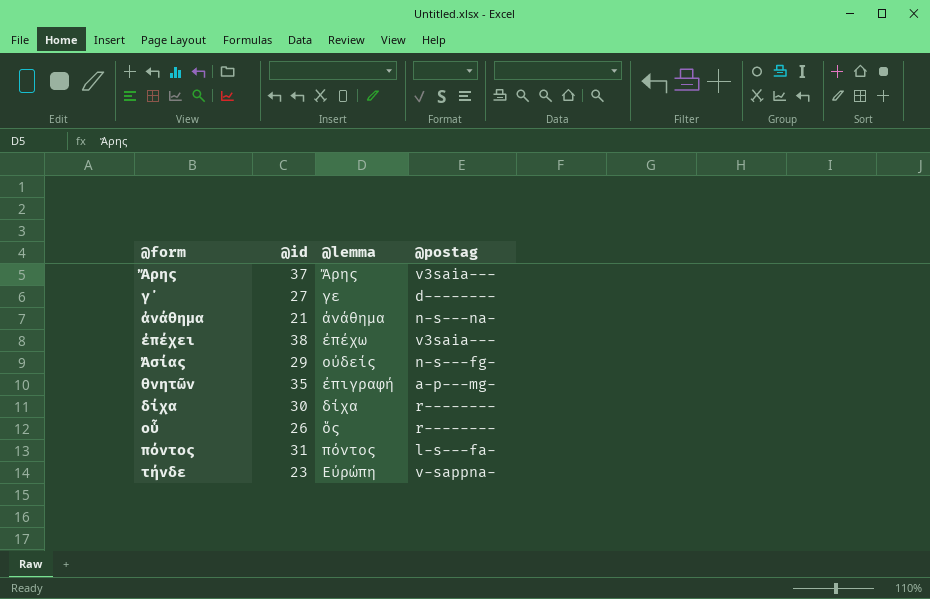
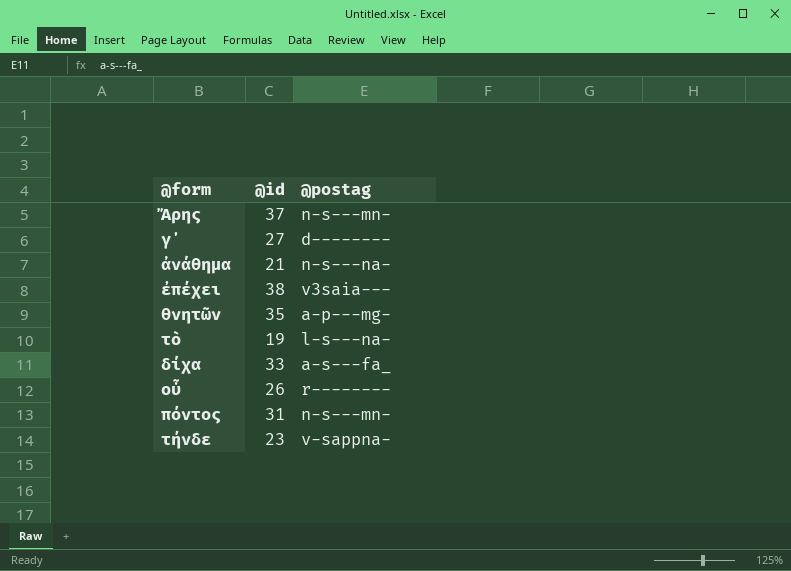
column @lemma | position: 3 -> none
row Ἀσίας: 29 | οὐδείς | n-s---fg- -> none
Ἄρης | @postag: v3saia--- -> n-s---mn-
row τὸ: none -> 19 | l-s---na-
δίχα | @id: 30 -> 33
δίχα | @postag: r-------- -> a-s---fa_
πόντος | @postag: l-s---fa- -> n-s---mn-

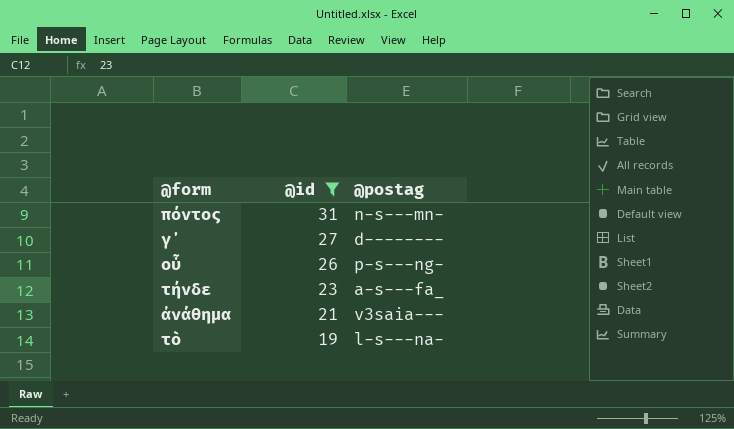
filter: none -> @id <= 31
row order: none -> @id descending
οὗ | @postag: r-------- -> p-s---ng-
τήνδε | @postag: v-sappna- -> a-s---fa_
ἀνάθημα | @postag: n-s---na- -> v3saia---

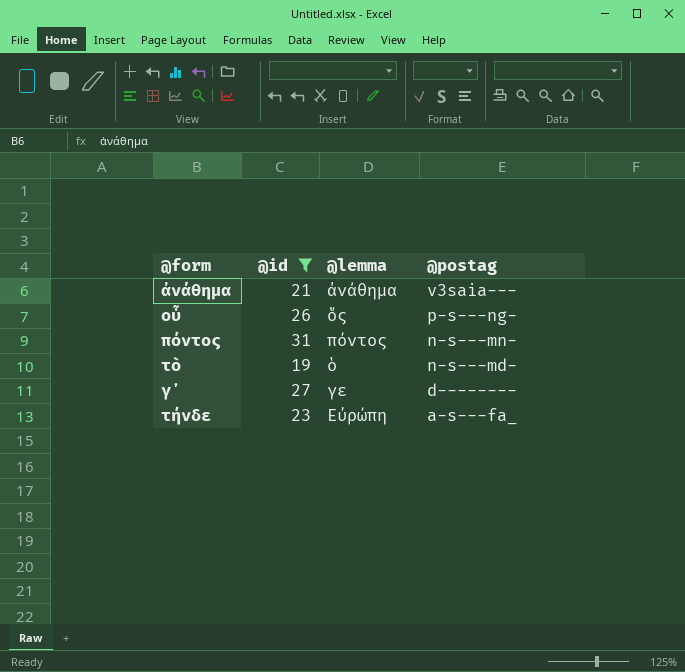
row order: @id descending -> @postag descending
column @lemma | position: none -> 3
τὸ | @postag: l-s---na- -> n-s---md-

